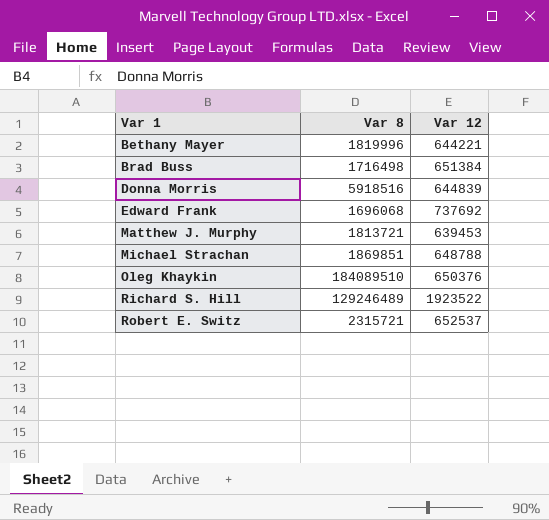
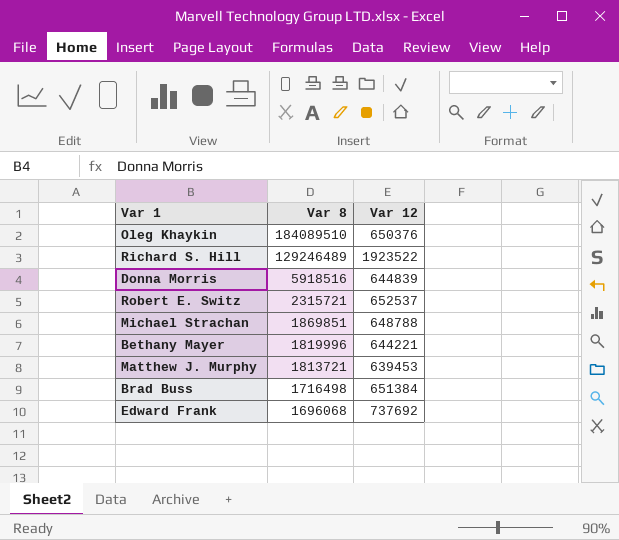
row order: Var 1 ascending -> Var 8 descending

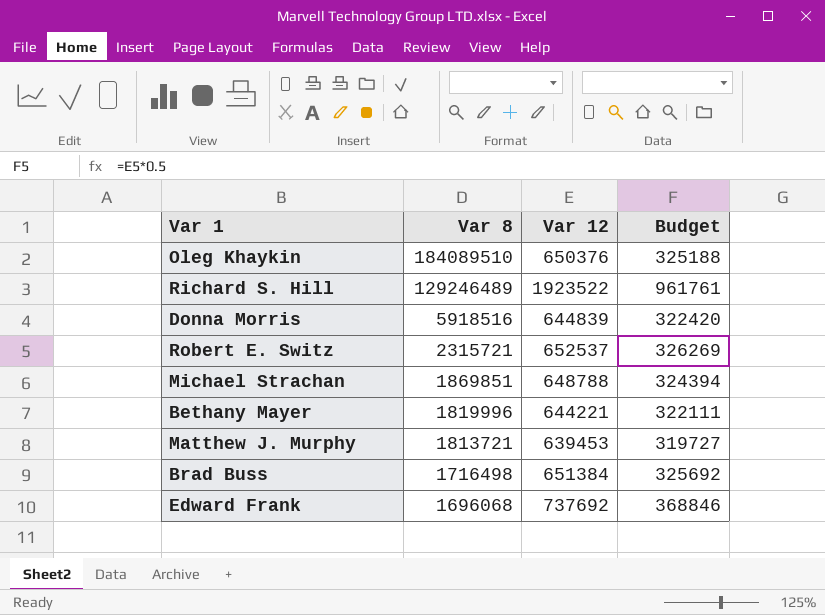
column Budget | formula: none -> [Var 12] * 0.5

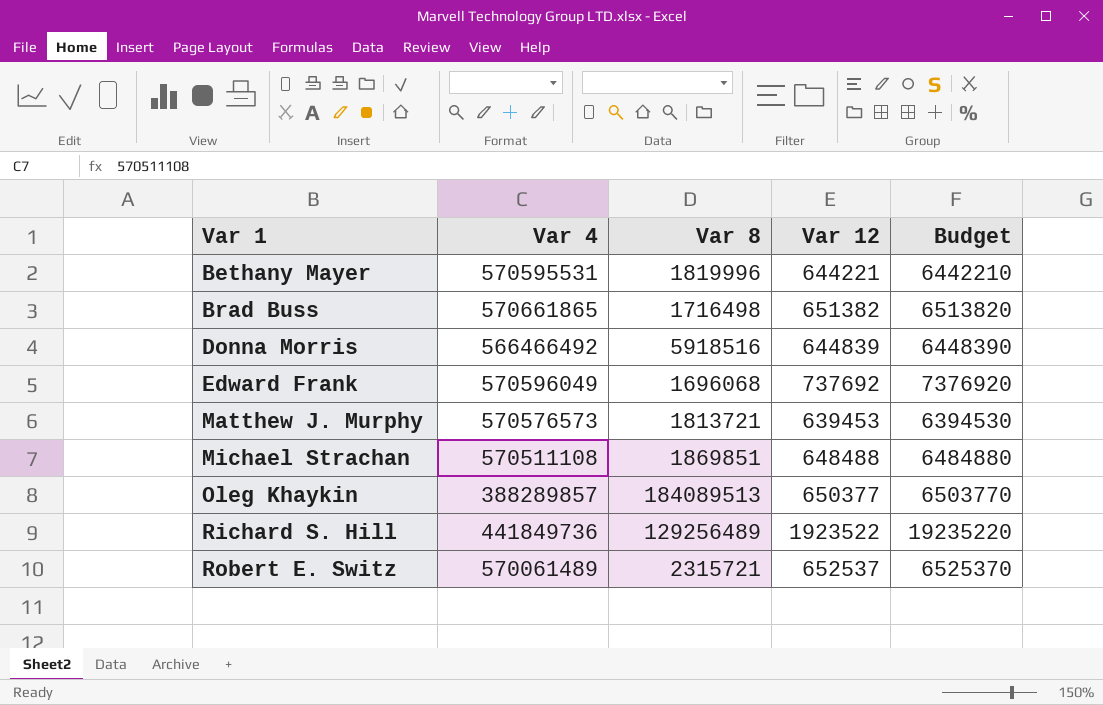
row order: Var 8 descending -> Var 1 ascending
column Var 4 | position: none -> 2
column Budget | formula: [Var 12] * 0.5 -> [Var 12] * 10
Brad Buss | Var 12: 651384 -> 651382
Michael Strachan | Var 12: 648788 -> 648488
Oleg Khaykin | Var 8: 184089510 -> 184089513
Oleg Khaykin | Var 12: 650376 -> 650377
Richard S. Hill | Var 8: 129246489 -> 129256489

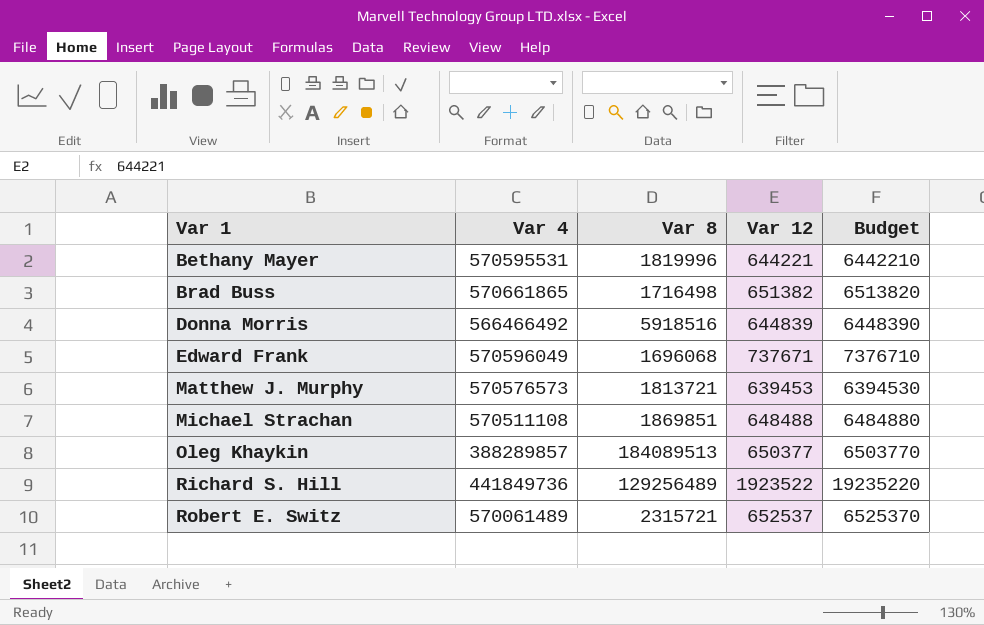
Edward Frank | Var 12: 737692 -> 737671
Edward Frank | Budget: 7376920 -> 7376710

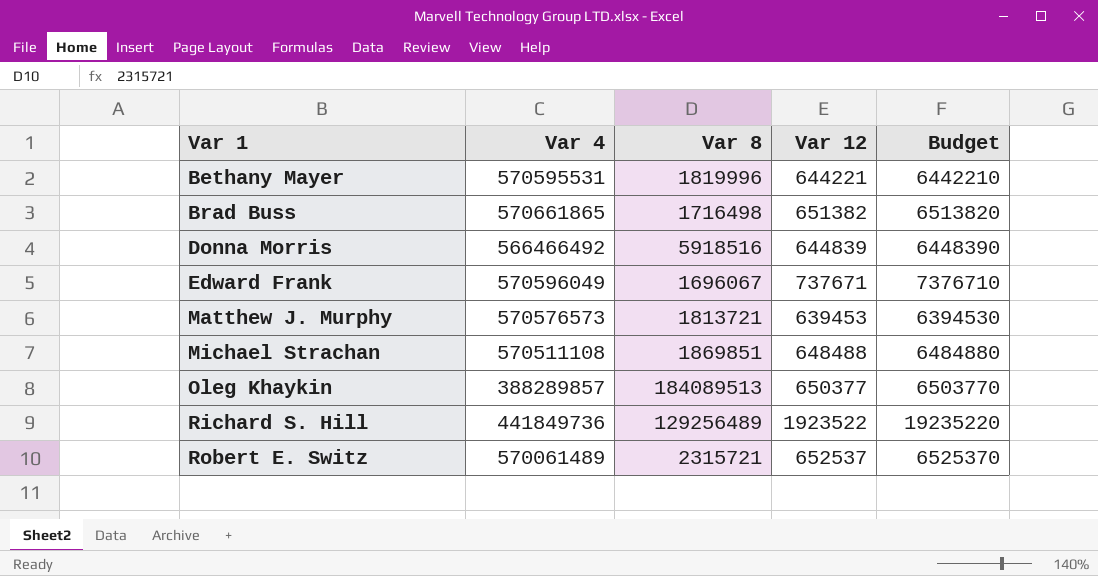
Edward Frank | Var 8: 1696068 -> 1696067

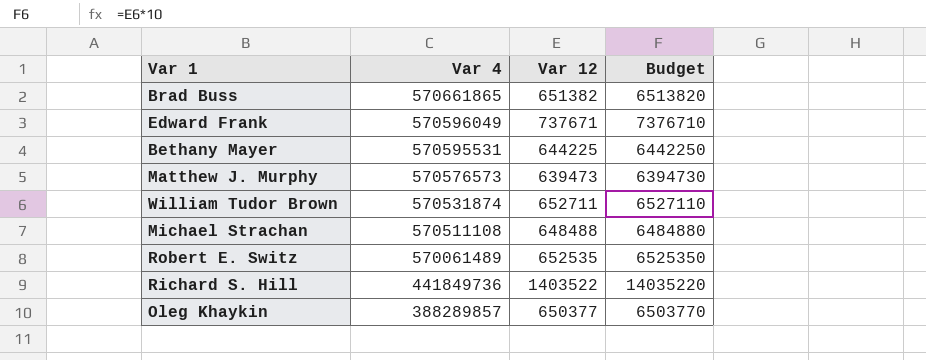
row order: Var 1 ascending -> Var 4 descending
column Var 8 | position: 3 -> none
row Donna Morris: 566466492 | 5918516 | 644839 | 6448390 -> none
Bethany Mayer | Var 12: 644221 -> 644225
Bethany Mayer | Budget: 6442210 -> 6442250
Matthew J. Murphy | Var 12: 639453 -> 639473
Matthew J. Murphy | Budget: 6394530 -> 6394730
row William Tudor Brown: none -> 570531874 | 652711 | 6527110
Robert E. Switz | Var 12: 652537 -> 652535
Robert E. Switz | Budget: 6525370 -> 6525350
Richard S. Hill | Var 12: 1923522 -> 1403522
Richard S. Hill | Budget: 19235220 -> 14035220

